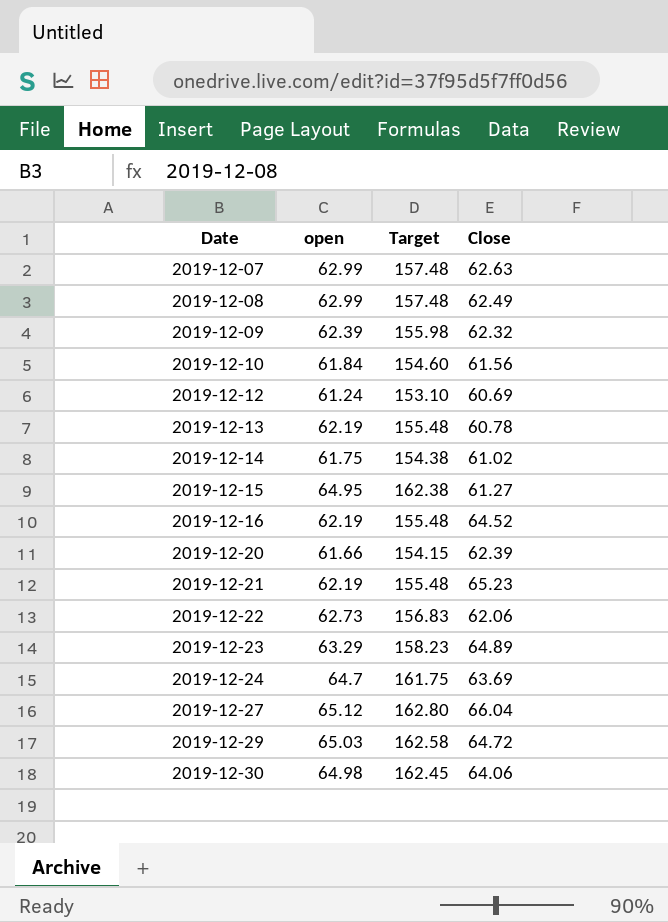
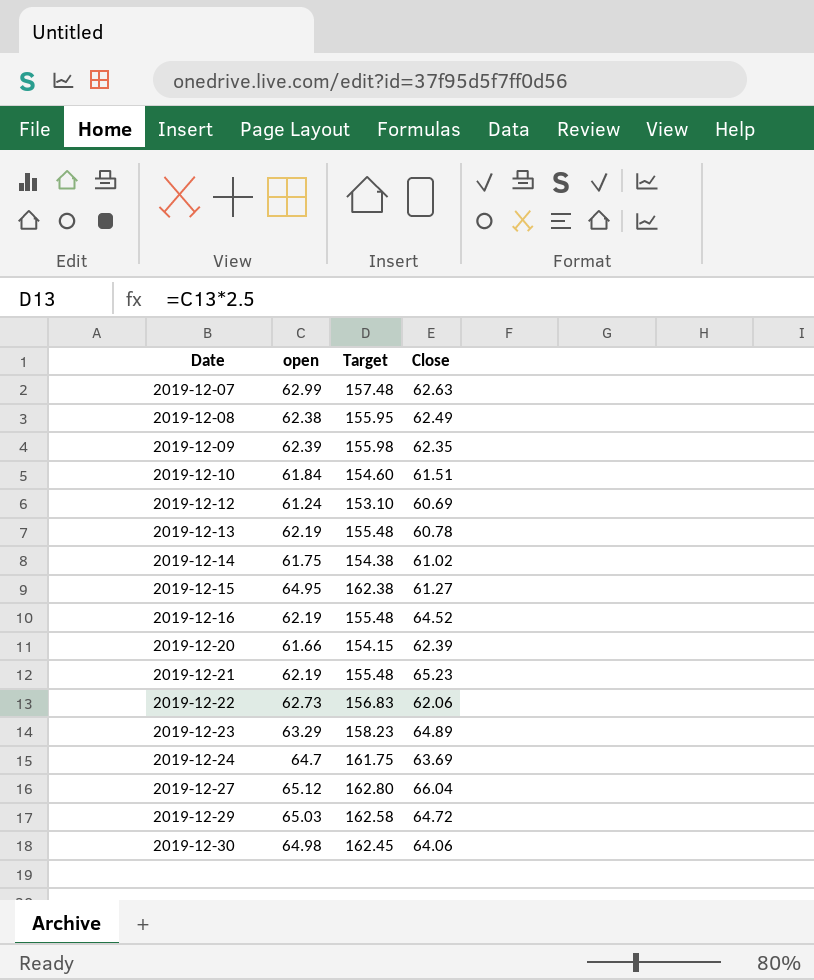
2019-12-08 | open: 62.99 -> 62.38
2019-12-08 | Target: 157.48 -> 155.95
2019-12-09 | Close: 62.32 -> 62.35
2019-12-10 | Close: 61.56 -> 61.51

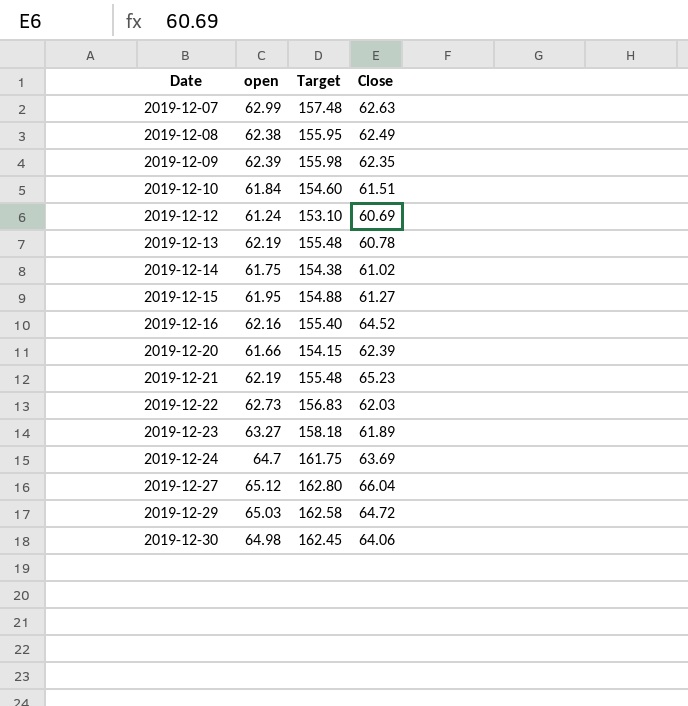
2019-12-15 | open: 64.95 -> 61.95
2019-12-15 | Target: 162.38 -> 154.88
2019-12-16 | open: 62.19 -> 62.16
2019-12-16 | Target: 155.48 -> 155.40
2019-12-22 | Close: 62.06 -> 62.03
2019-12-23 | open: 63.29 -> 63.27
2019-12-23 | Target: 158.23 -> 158.18
2019-12-23 | Close: 64.89 -> 61.89

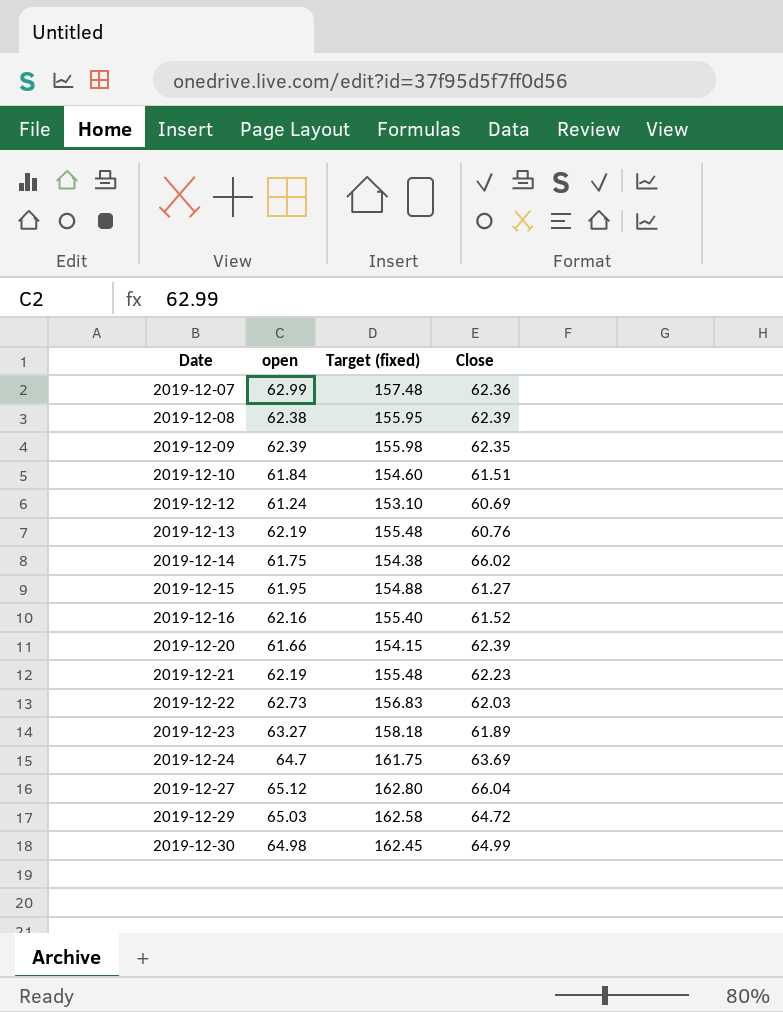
column name: Target -> Target (fixed)
2019-12-07 | Close: 62.63 -> 62.36
2019-12-08 | Close: 62.49 -> 62.39
2019-12-13 | Close: 60.78 -> 60.76
2019-12-14 | Close: 61.02 -> 66.02
2019-12-16 | Close: 64.52 -> 61.52
2019-12-21 | Close: 65.23 -> 62.23
2019-12-30 | Close: 64.06 -> 64.99

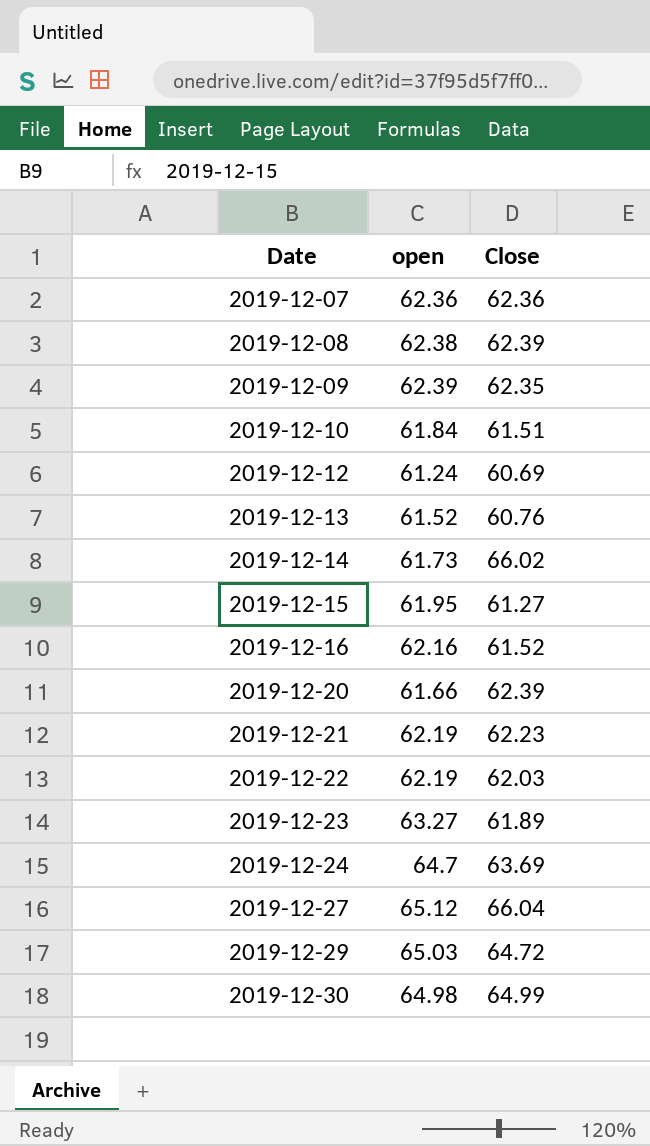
column Target (fixed) | formula: [open] * 2.5 -> none
2019-12-07 | open: 62.99 -> 62.36
2019-12-13 | open: 62.19 -> 61.52
2019-12-14 | open: 61.75 -> 61.73
2019-12-22 | open: 62.73 -> 62.19

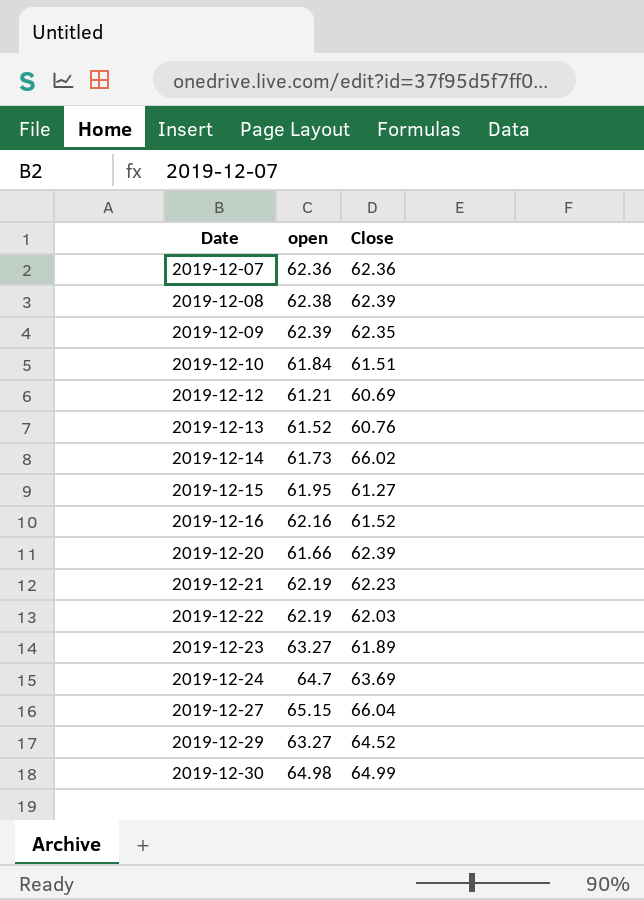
2019-12-12 | open: 61.24 -> 61.21
2019-12-27 | open: 65.12 -> 65.15
2019-12-29 | open: 65.03 -> 63.27
2019-12-29 | Close: 64.72 -> 64.52

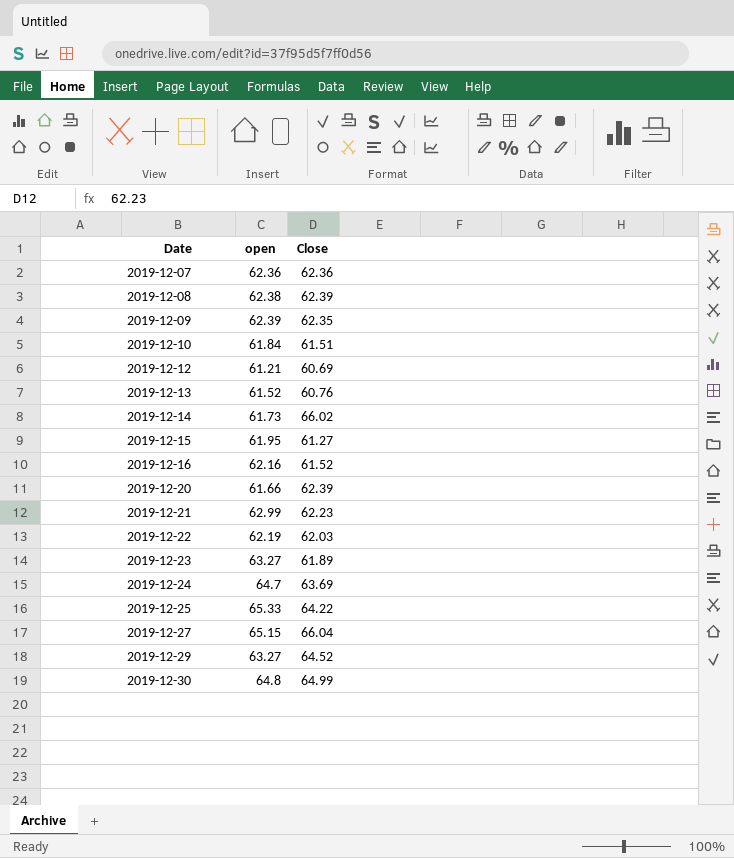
2019-12-21 | open: 62.19 -> 62.99
row 2019-12-25: none -> 65.33 | 64.22
2019-12-30 | open: 64.98 -> 64.8

